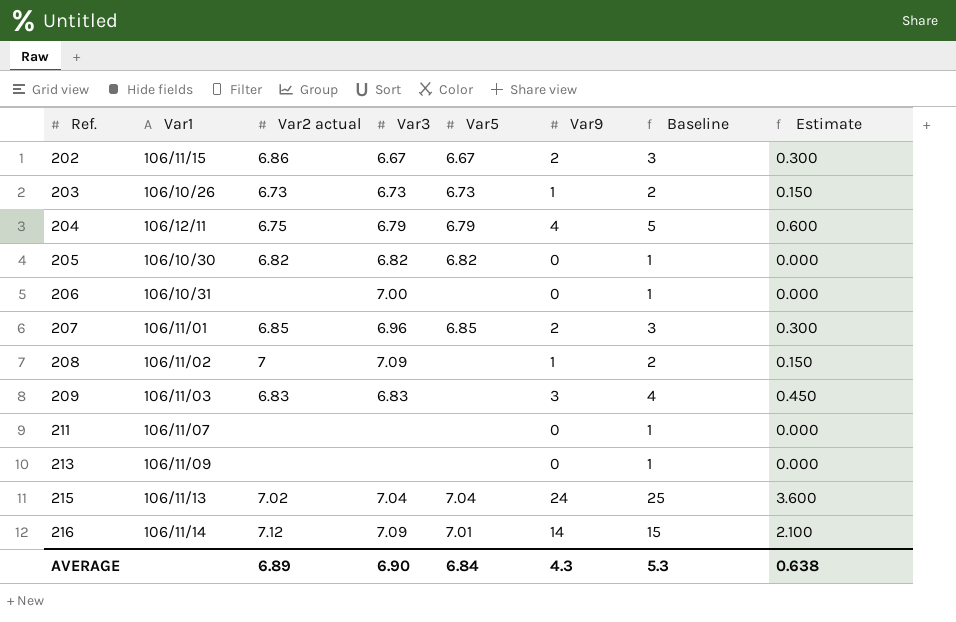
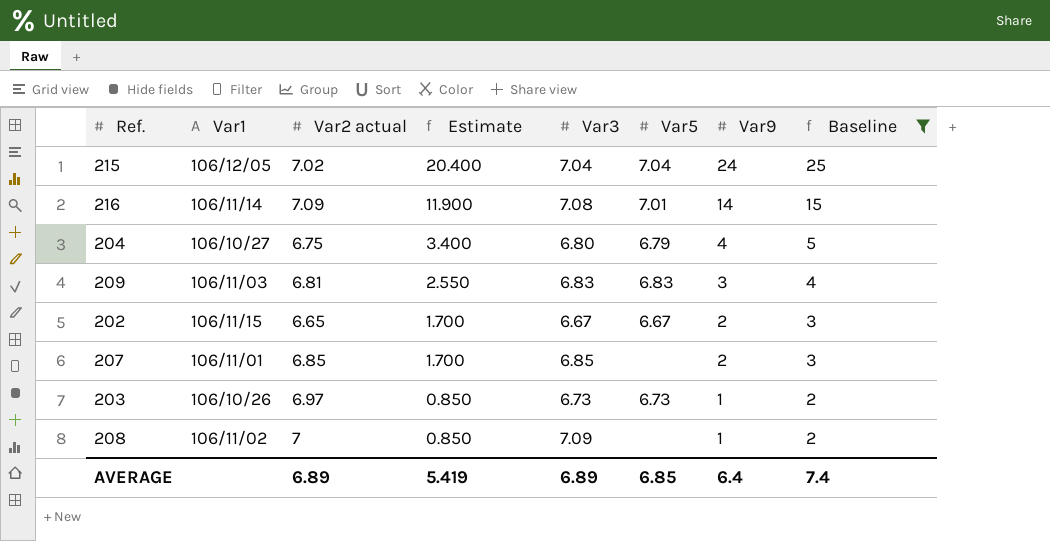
filter: none -> Baseline != 1
row order: Ref. ascending -> Estimate descending
column Estimate | formula: [Var9] * 0.15 -> [Var9] * 0.85
column Estimate | position: 8 -> 4
215 | Var1: 106/11/13 -> 106/12/05
216 | Var2 actual: 7.12 -> 7.09
216 | Var3: 7.09 -> 7.08
204 | Var1: 106/12/11 -> 106/10/27
204 | Var3: 6.79 -> 6.80
209 | Var2 actual: 6.83 -> 6.81
209 | Var5: none -> 6.83
202 | Var2 actual: 6.86 -> 6.65
207 | Var3: 6.96 -> 6.85
207 | Var5: 6.85 -> none
203 | Var2 actual: 6.73 -> 6.97
AVERAGE | Estimate: 0.638 -> 5.419
AVERAGE | Var3: 6.90 -> 6.89
AVERAGE | Var5: 6.84 -> 6.85
AVERAGE | Var9: 4.3 -> 6.4
AVERAGE | Baseline: 5.3 -> 7.4

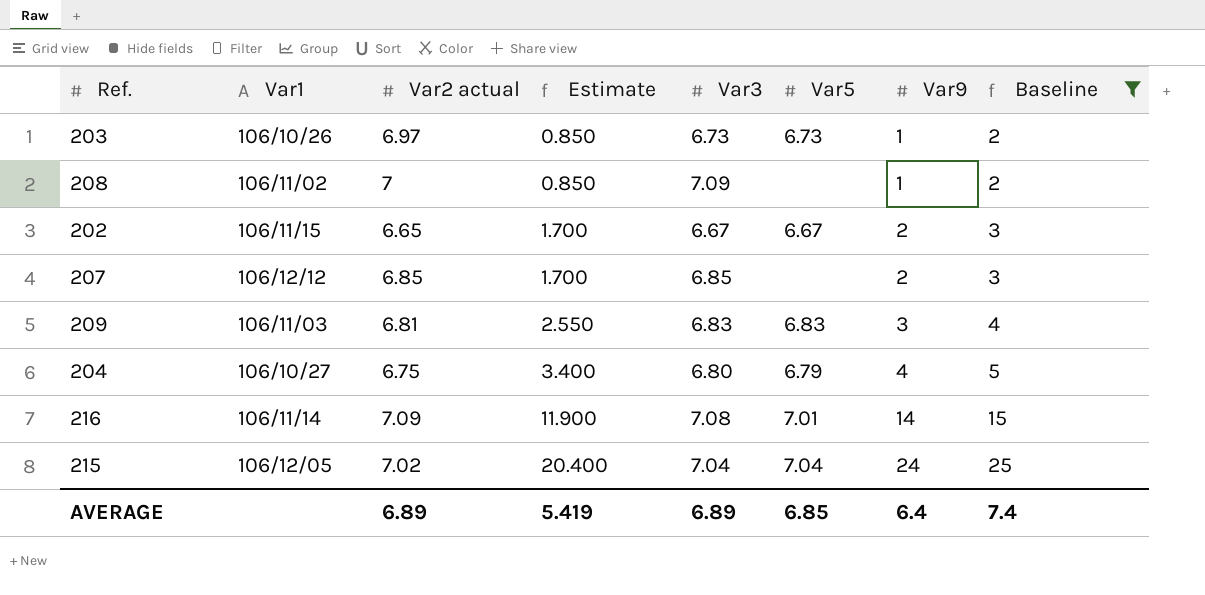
row order: Estimate descending -> Estimate ascending
207 | Var1: 106/11/01 -> 106/12/12

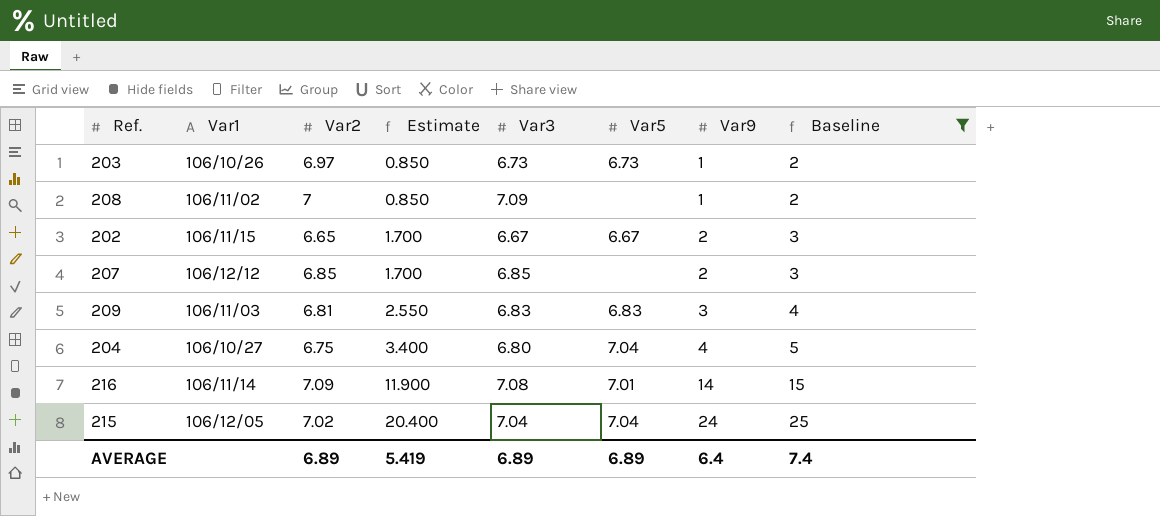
column name: Var2 actual -> Var2
204 | Var5: 6.79 -> 7.04
AVERAGE | Var5: 6.85 -> 6.89

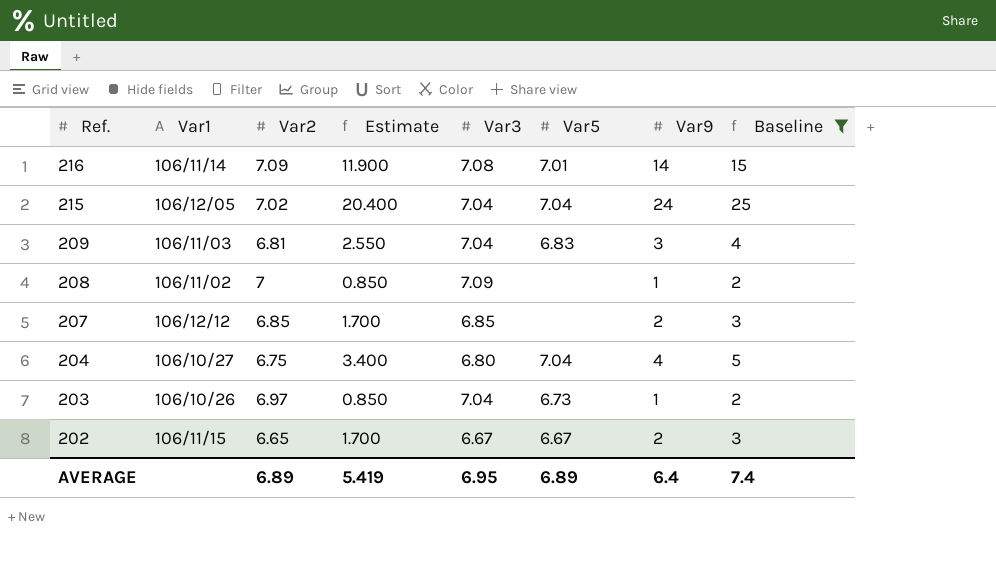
row order: Estimate ascending -> Ref. descending
209 | Var3: 6.83 -> 7.04
203 | Var3: 6.73 -> 7.04
AVERAGE | Var3: 6.89 -> 6.95

